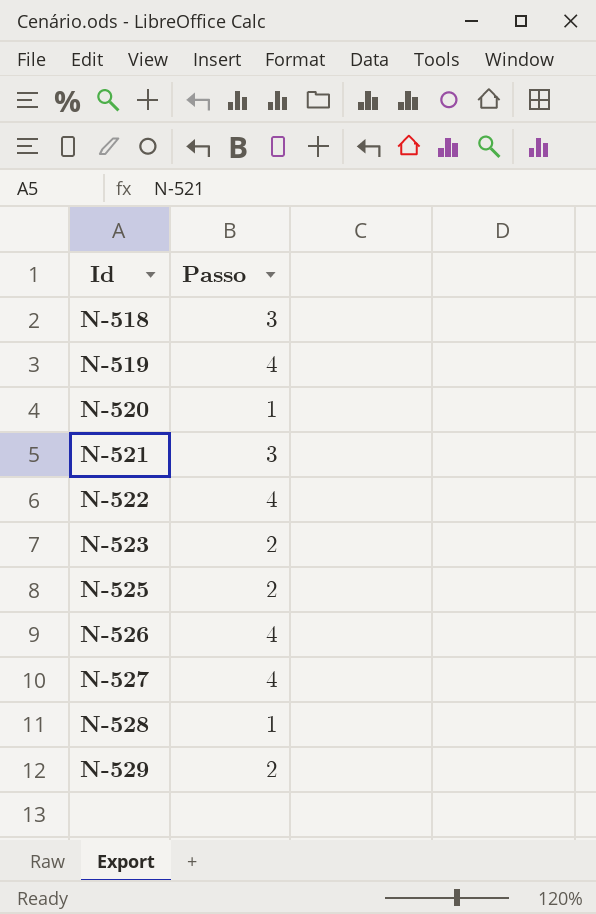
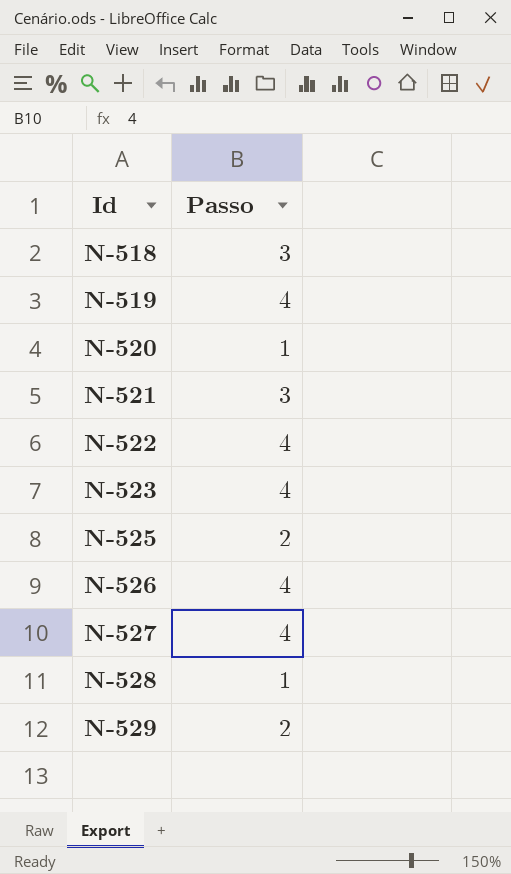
N-523 | Passo: 2 -> 4

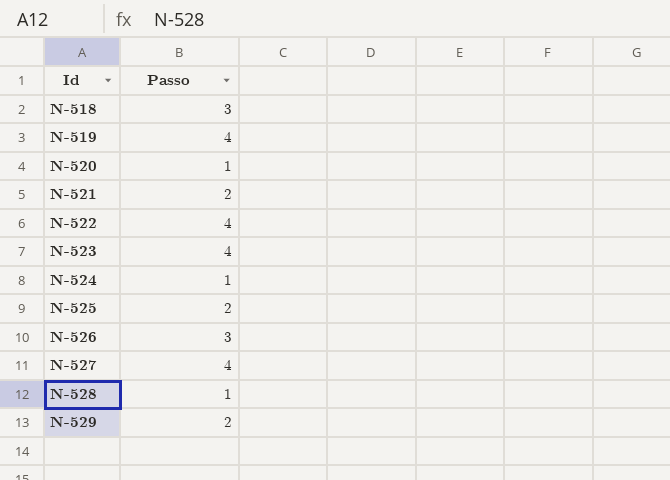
N-521 | Passo: 3 -> 2
row N-524: none -> 1
N-526 | Passo: 4 -> 3

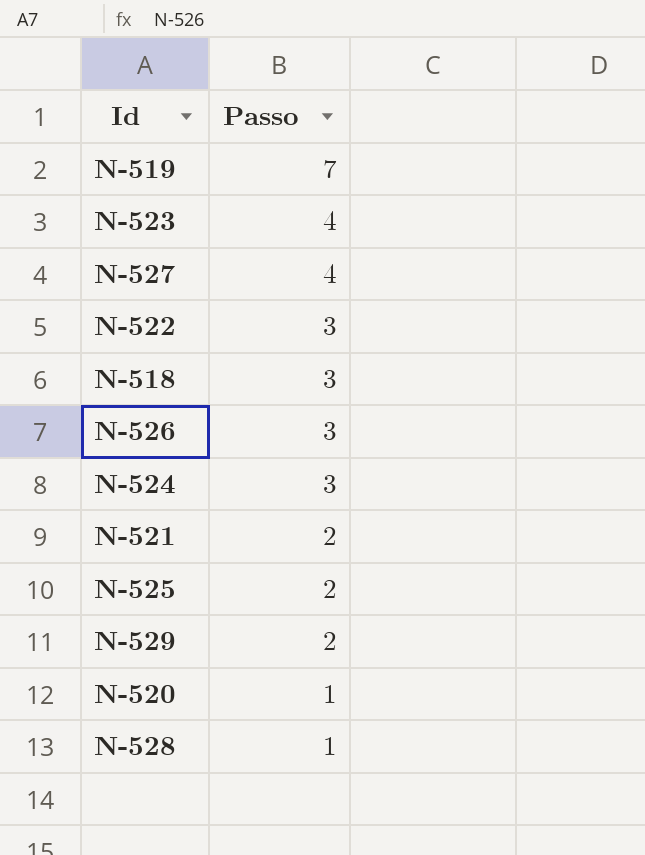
row order: Id ascending -> Passo descending
N-519 | Passo: 4 -> 7
N-522 | Passo: 4 -> 3
N-524 | Passo: 1 -> 3

